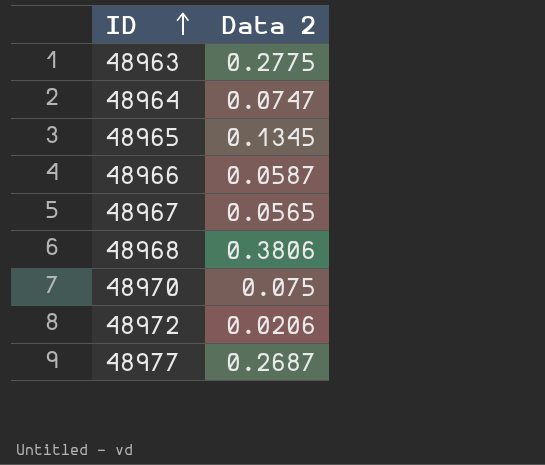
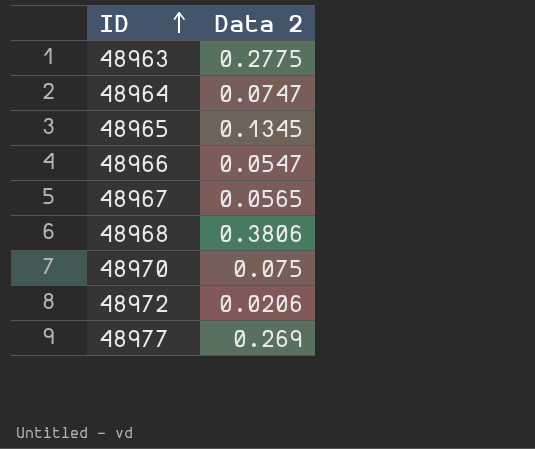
48966 | Data 2: 0.0587 -> 0.0547
48977 | Data 2: 0.2687 -> 0.269

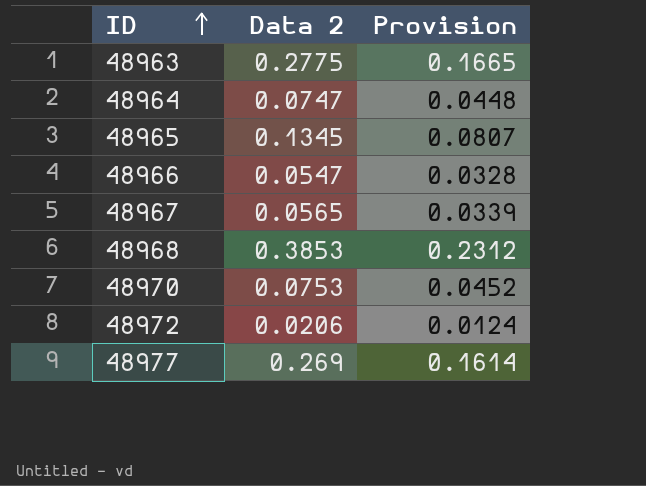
column Provision | formula: none -> [Data 2] * 0.6
48968 | Data 2: 0.3806 -> 0.3853
48970 | Data 2: 0.075 -> 0.0753

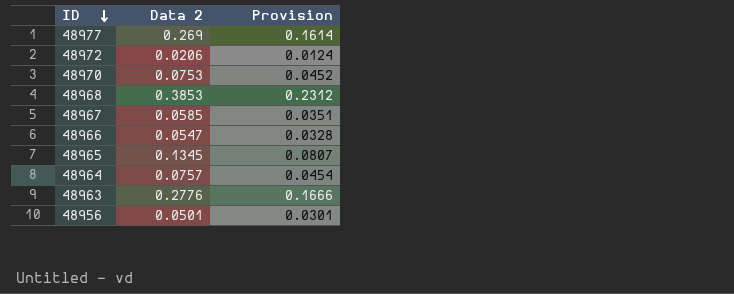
row order: ID ascending -> ID descending
48967 | Data 2: 0.0565 -> 0.0585
48967 | Provision: 0.0339 -> 0.0351
48964 | Data 2: 0.0747 -> 0.0757
48964 | Provision: 0.0448 -> 0.0454
48963 | Data 2: 0.2775 -> 0.2776
48963 | Provision: 0.1665 -> 0.1666
row 48956: none -> 0.0501 | 0.0301

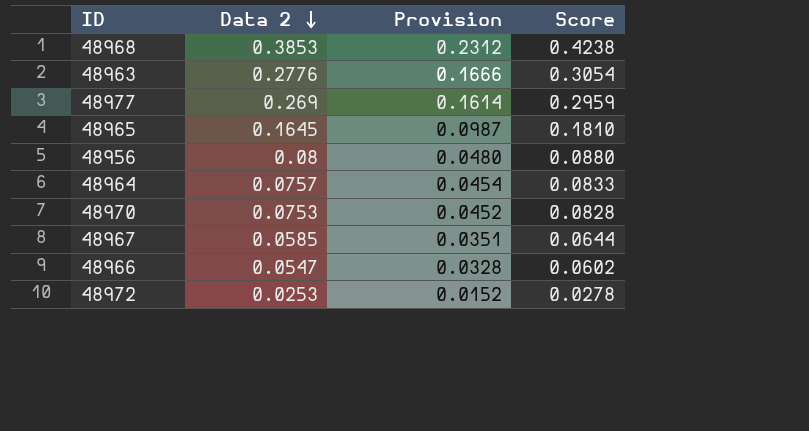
row order: ID descending -> Data 2 descending
column Score | formula: none -> [Data 2] * 1.1
48965 | Data 2: 0.1345 -> 0.1645
48965 | Provision: 0.0807 -> 0.0987
48956 | Data 2: 0.0501 -> 0.08
48956 | Provision: 0.0301 -> 0.0480
48972 | Data 2: 0.0206 -> 0.0253
48972 | Provision: 0.0124 -> 0.0152

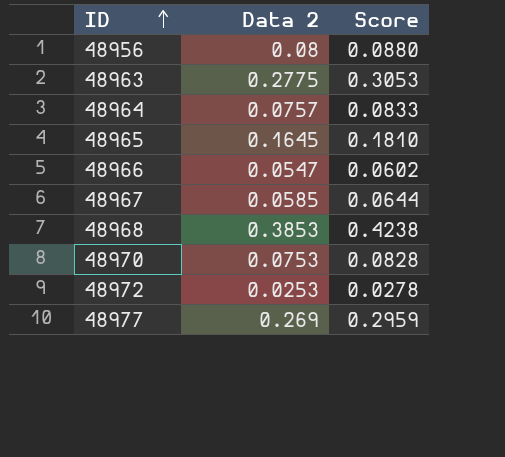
row order: Data 2 descending -> ID ascending
column Provision | formula: [Data 2] * 0.6 -> none
48963 | Data 2: 0.2776 -> 0.2775
48963 | Score: 0.3054 -> 0.3053

